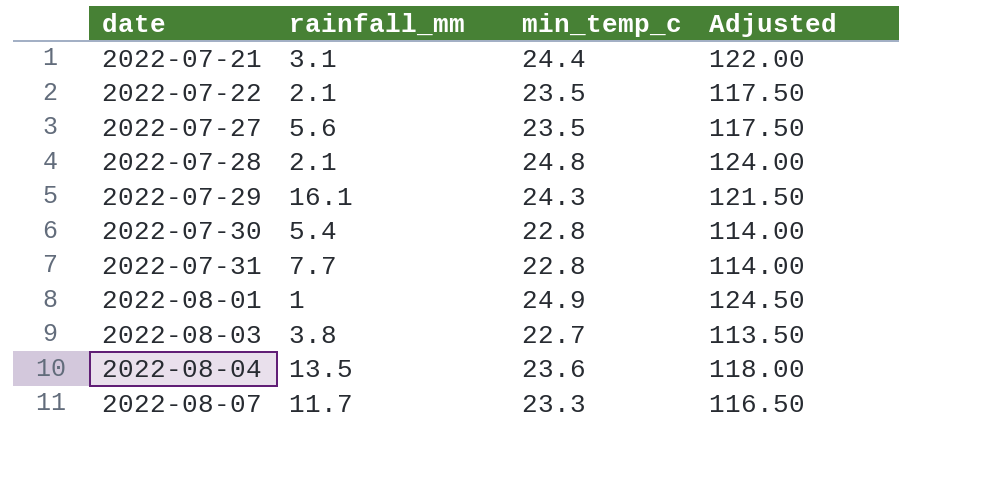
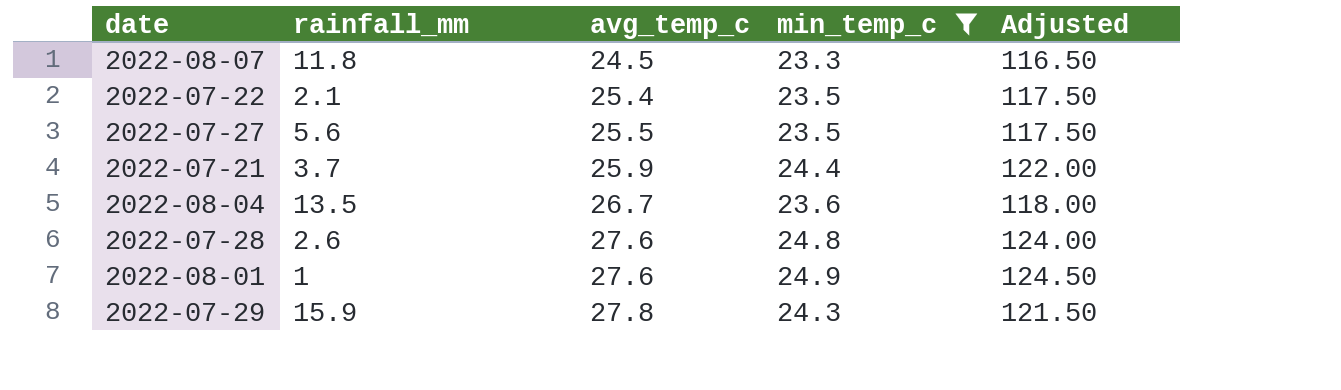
filter: none -> min_temp_c >= 23.3
row order: date ascending -> avg_temp_c ascending
column avg_temp_c | position: none -> 3
2022-08-07 | rainfall_mm: 11.7 -> 11.8
2022-07-21 | rainfall_mm: 3.1 -> 3.7
2022-07-28 | rainfall_mm: 2.1 -> 2.6
2022-07-29 | rainfall_mm: 16.1 -> 15.9

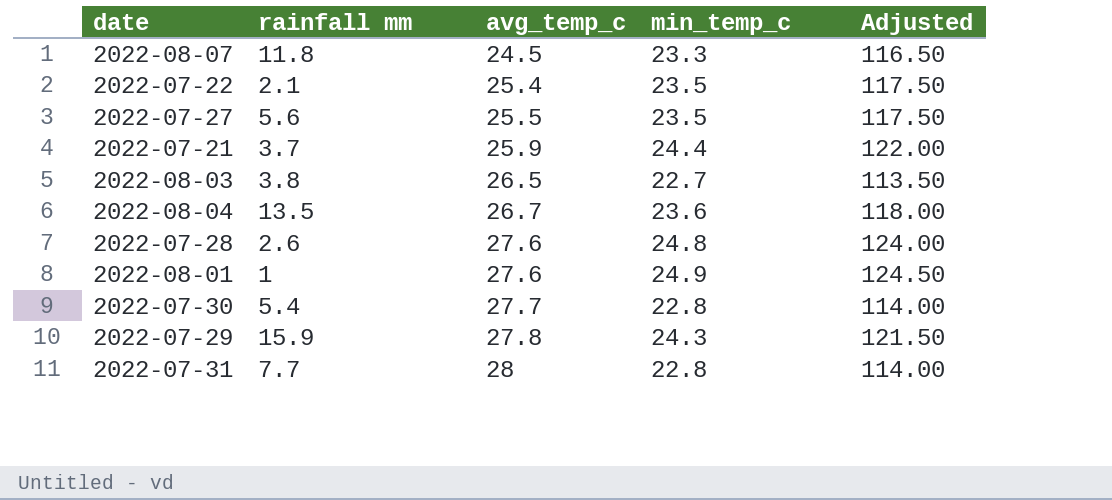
filter: min_temp_c >= 23.3 -> none
column name: rainfall_mm -> rainfall mm

